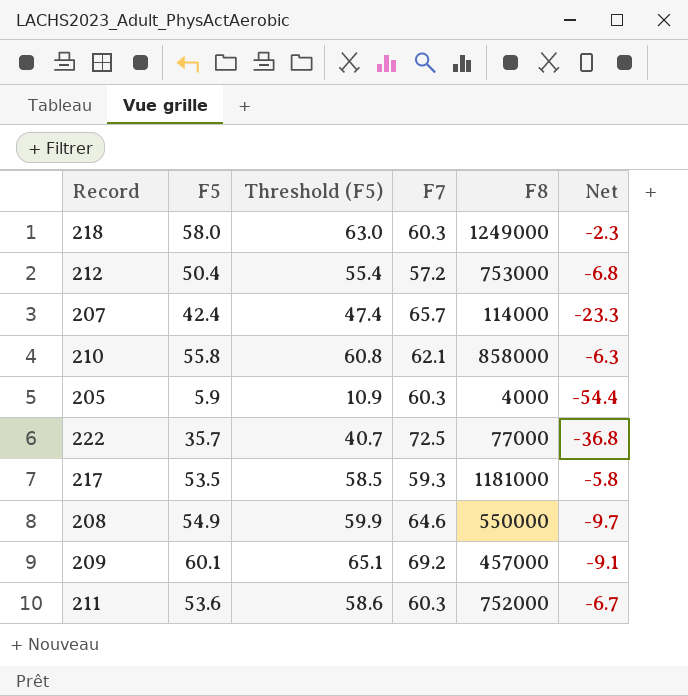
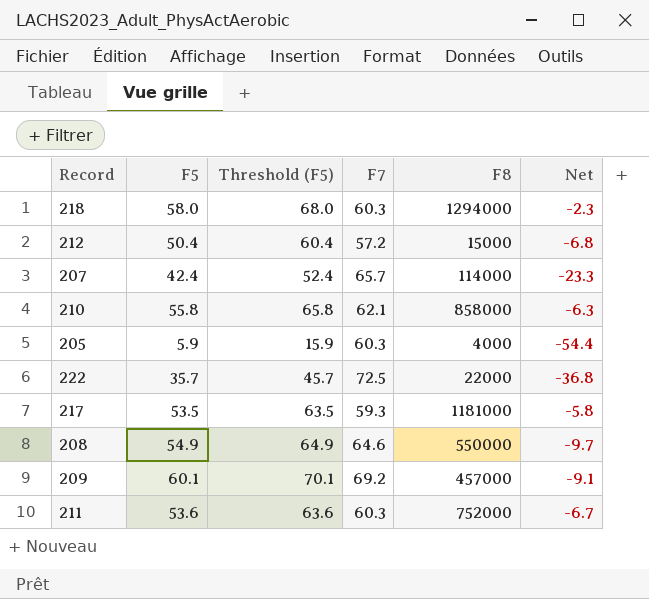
column Threshold (F5) | formula: [F5] + 5 -> [F5] + 10
218 | F8: 1249000 -> 1294000
212 | F8: 753000 -> 15000
222 | F8: 77000 -> 22000

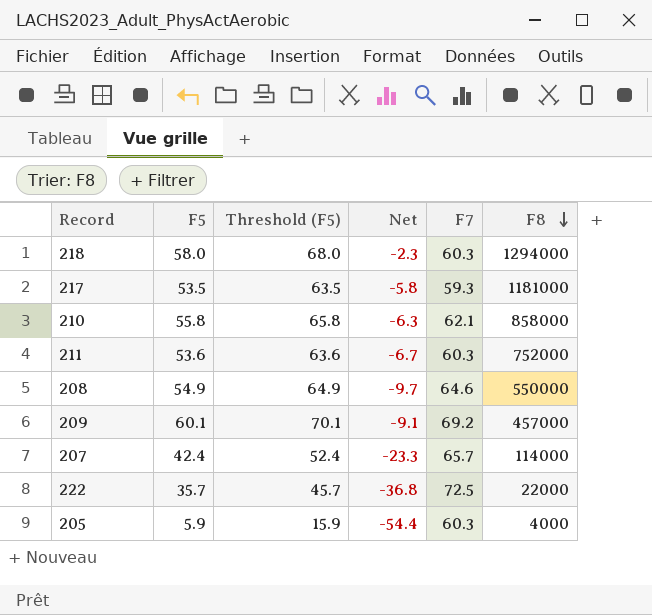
row order: none -> F8 descending
column Net | position: 6 -> 4
row 212: 50.4 | 60.4 | 57.2 | 15000 | -6.8 -> none

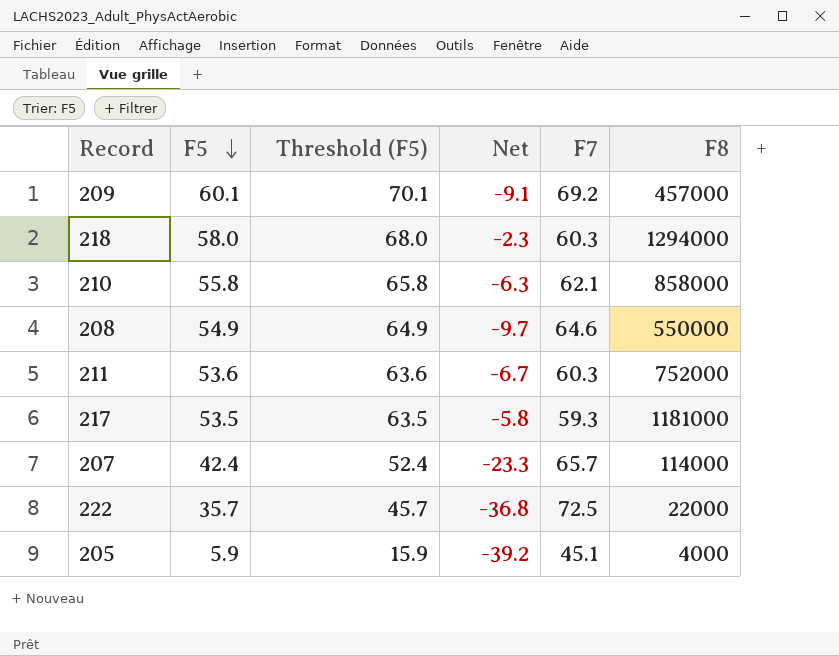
row order: F8 descending -> F5 descending
205 | Net: -54.4 -> -39.2
205 | F7: 60.3 -> 45.1

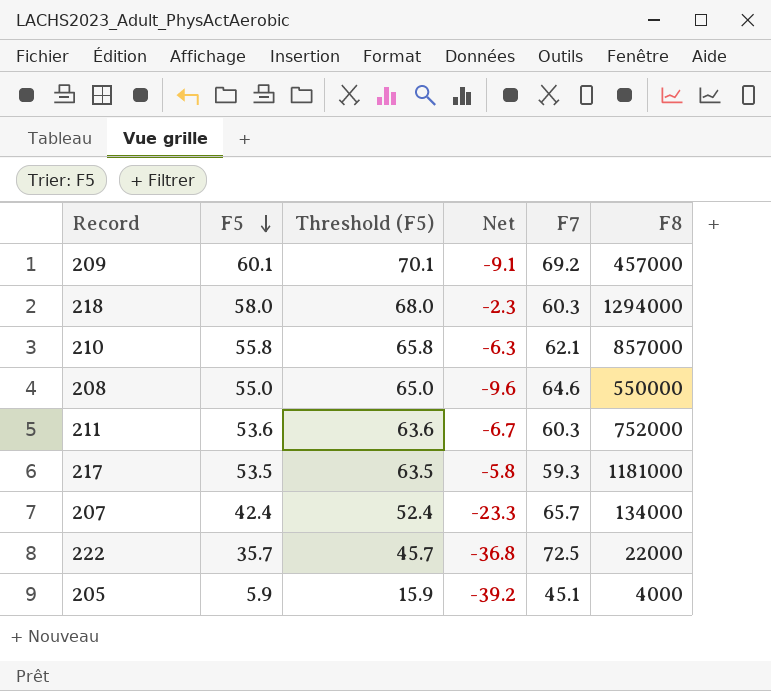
210 | F8: 858000 -> 857000
208 | F5: 54.9 -> 55.0
208 | Threshold (F5): 64.9 -> 65.0
208 | Net: -9.7 -> -9.6
207 | F8: 114000 -> 134000

